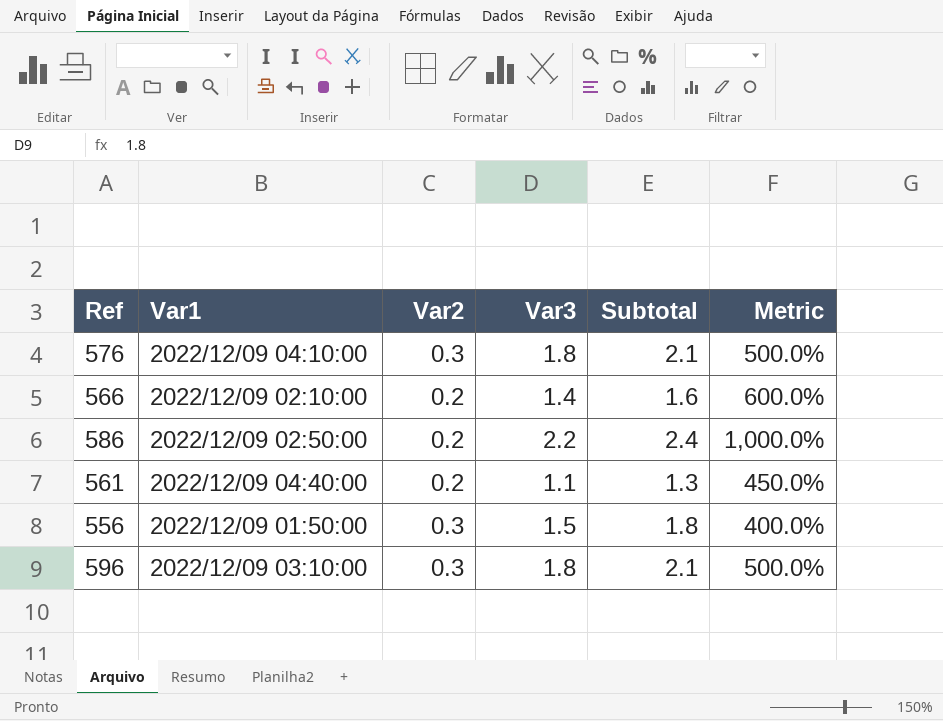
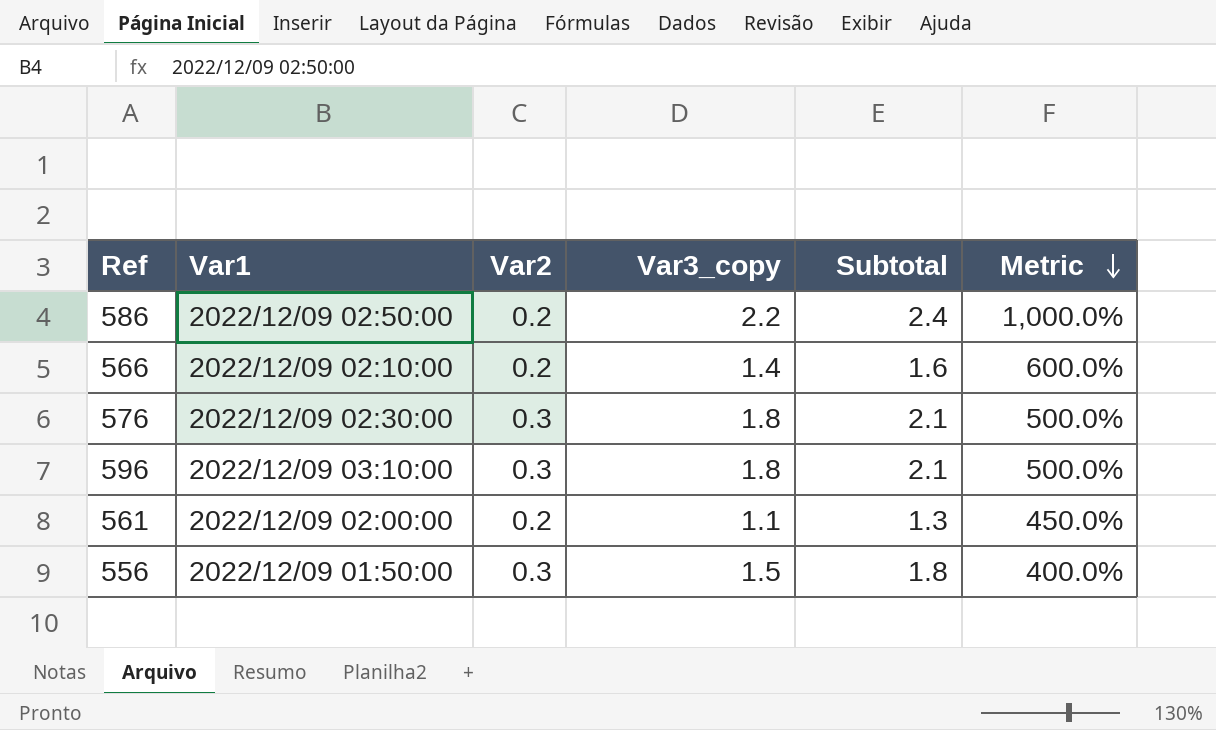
row order: none -> Metric descending
column name: Var3 -> Var3_copy
576 | Var1: 2022/12/09 04:10:00 -> 2022/12/09 02:30:00
561 | Var1: 2022/12/09 04:40:00 -> 2022/12/09 02:00:00

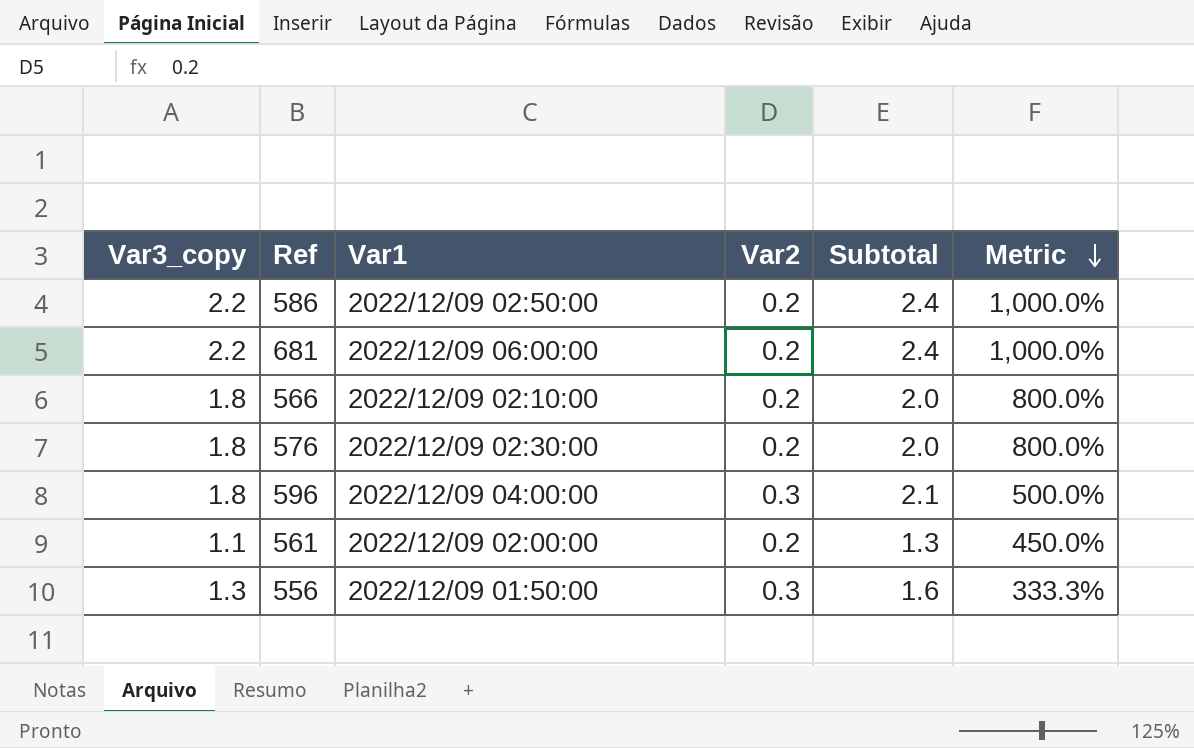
column Var3_copy | position: 4 -> 1
row 681: none -> 2.2 | 2022/12/09 06:00:00 | 0.2 | 2.4 | 1,000.0%
566 | Var3_copy: 1.4 -> 1.8
566 | Subtotal: 1.6 -> 2.0
566 | Metric: 600.0% -> 800.0%
576 | Var2: 0.3 -> 0.2
576 | Subtotal: 2.1 -> 2.0
576 | Metric: 500.0% -> 800.0%
596 | Var1: 2022/12/09 03:10:00 -> 2022/12/09 04:00:00
556 | Var3_copy: 1.5 -> 1.3
556 | Subtotal: 1.8 -> 1.6
556 | Metric: 400.0% -> 333.3%

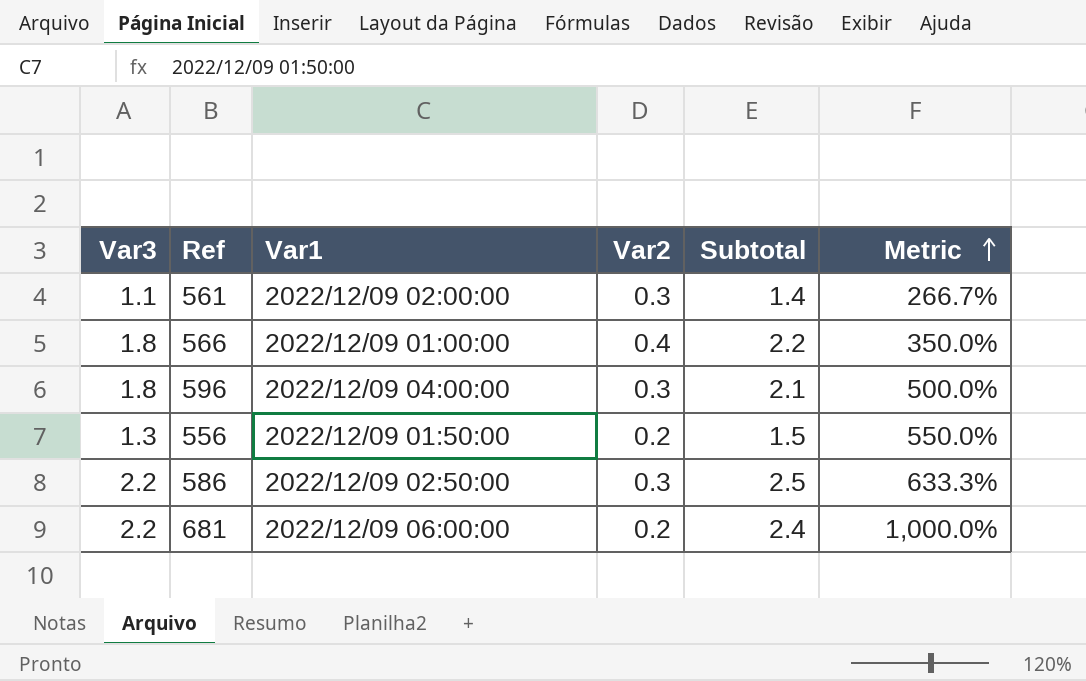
row order: Metric descending -> Metric ascending
column name: Var3_copy -> Var3
row 576: 1.8 | 2022/12/09 02:30:00 | 0.2 | 2.0 | 800.0% -> none
561 | Var2: 0.2 -> 0.3
561 | Subtotal: 1.3 -> 1.4
561 | Metric: 450.0% -> 266.7%
566 | Var1: 2022/12/09 02:10:00 -> 2022/12/09 01:00:00
566 | Var2: 0.2 -> 0.4
566 | Subtotal: 2.0 -> 2.2
566 | Metric: 800.0% -> 350.0%
556 | Var2: 0.3 -> 0.2
556 | Subtotal: 1.6 -> 1.5
556 | Metric: 333.3% -> 550.0%
586 | Var2: 0.2 -> 0.3
586 | Subtotal: 2.4 -> 2.5
586 | Metric: 1,000.0% -> 633.3%

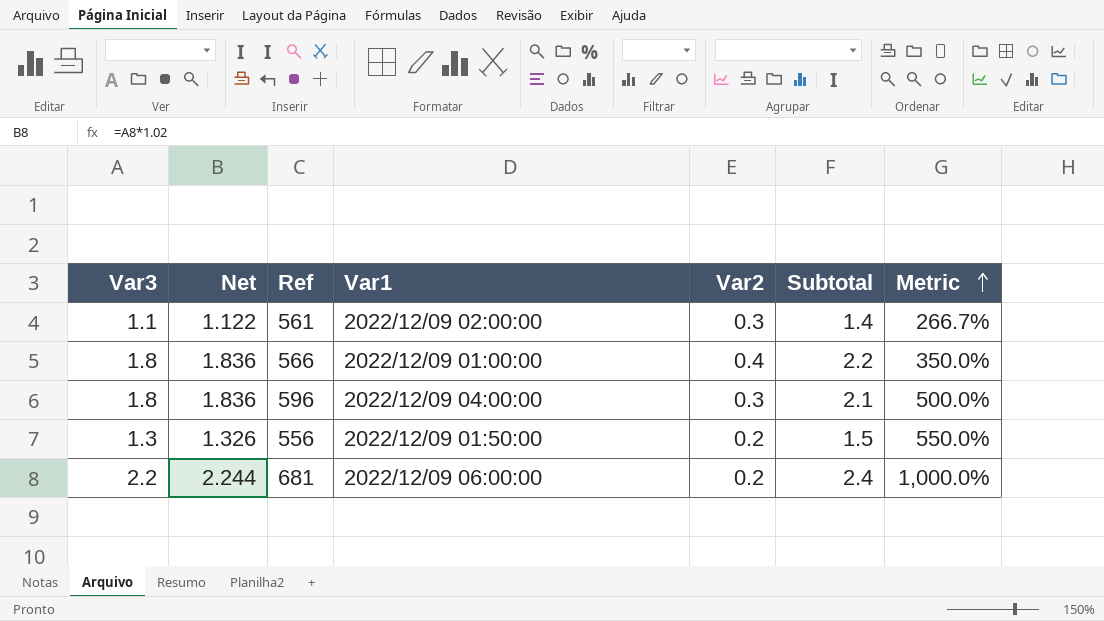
column Net | formula: none -> [Var3] * 1.02
row 586: 2.2 | 2022/12/09 02:50:00 | 0.3 | 2.5 | 633.3% -> none

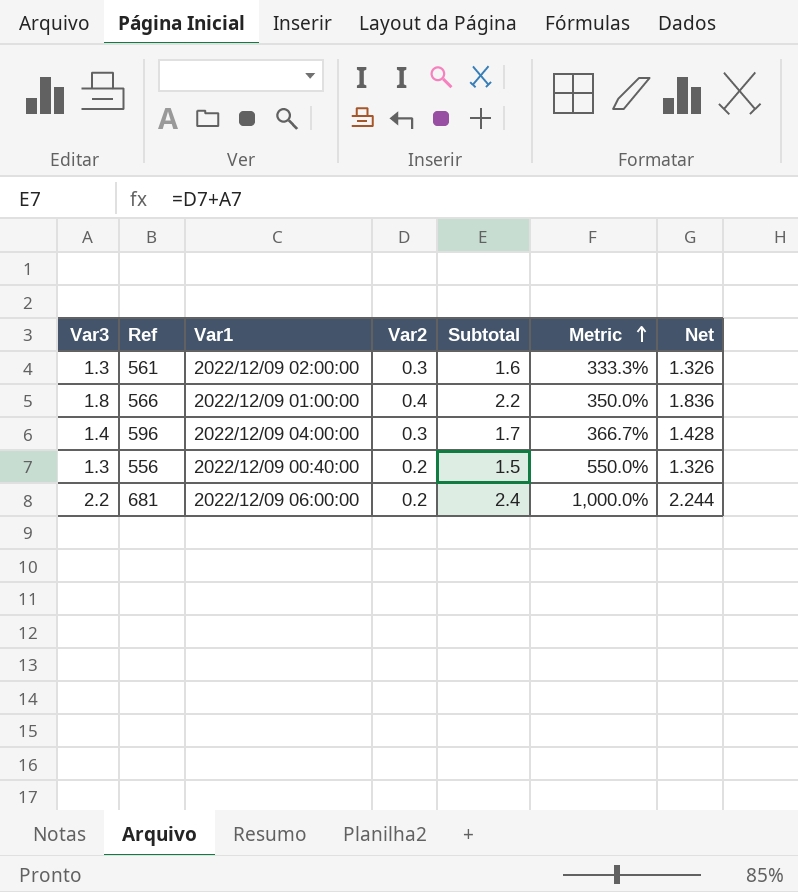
column Net | position: 2 -> 7
561 | Var3: 1.1 -> 1.3
561 | Subtotal: 1.4 -> 1.6
561 | Metric: 266.7% -> 333.3%
561 | Net: 1.122 -> 1.326
596 | Var3: 1.8 -> 1.4
596 | Subtotal: 2.1 -> 1.7
596 | Metric: 500.0% -> 366.7%
596 | Net: 1.836 -> 1.428
556 | Var1: 2022/12/09 01:50:00 -> 2022/12/09 00:40:00

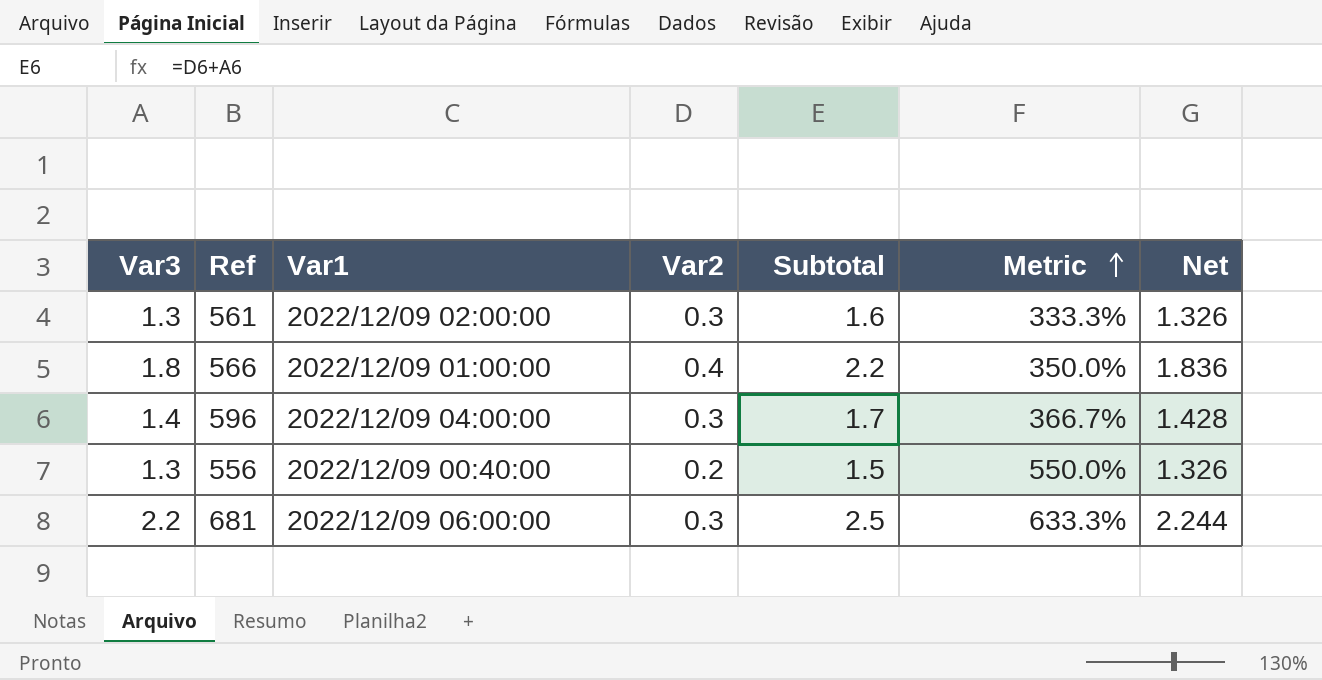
681 | Var2: 0.2 -> 0.3
681 | Subtotal: 2.4 -> 2.5
681 | Metric: 1,000.0% -> 633.3%

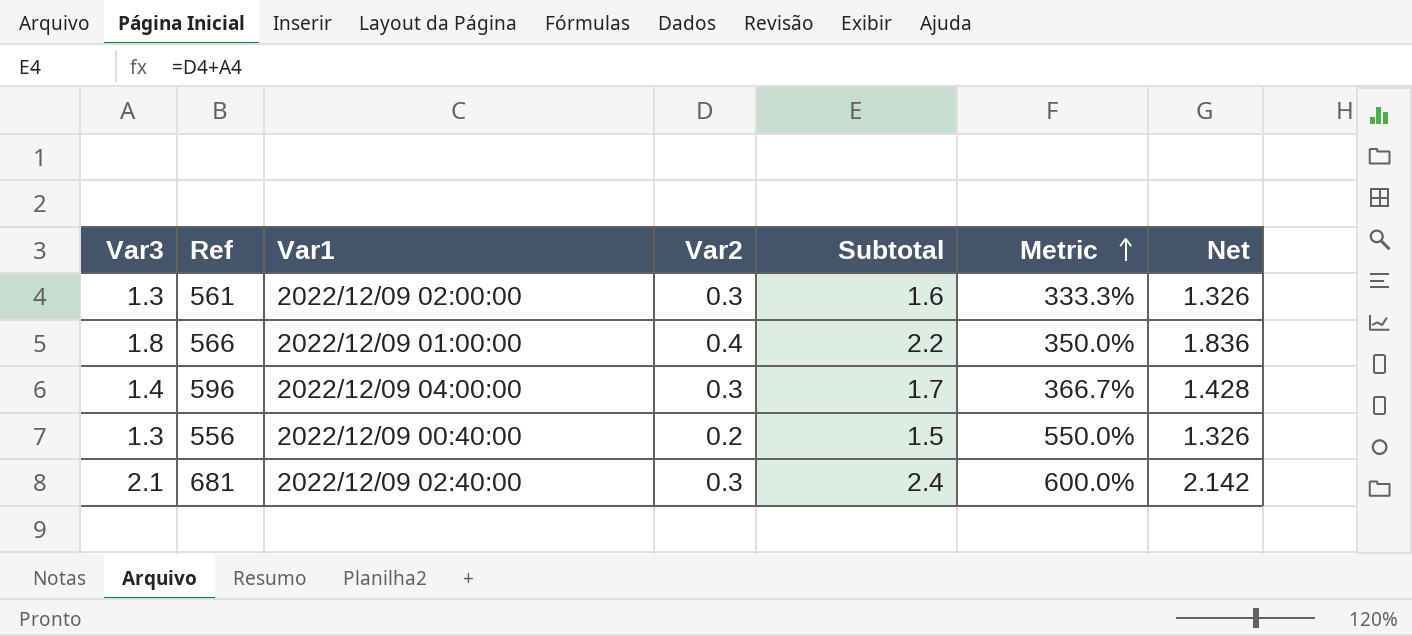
681 | Var3: 2.2 -> 2.1
681 | Var1: 2022/12/09 06:00:00 -> 2022/12/09 02:40:00
681 | Subtotal: 2.5 -> 2.4
681 | Metric: 633.3% -> 600.0%
681 | Net: 2.244 -> 2.142

